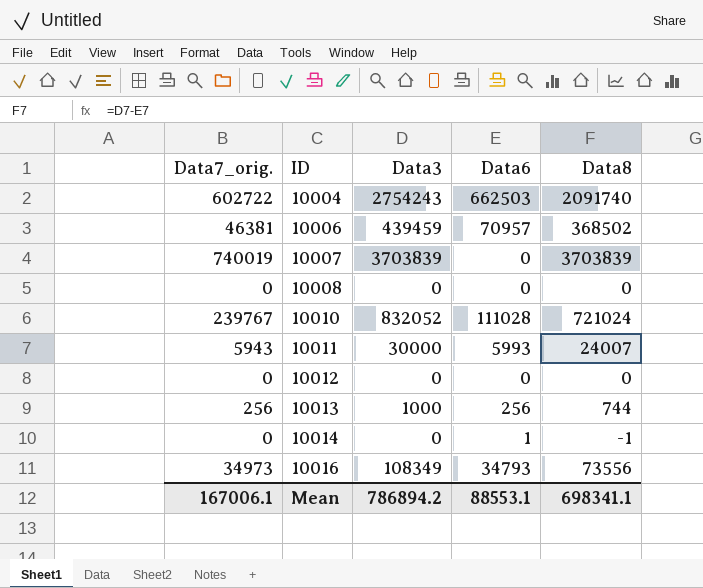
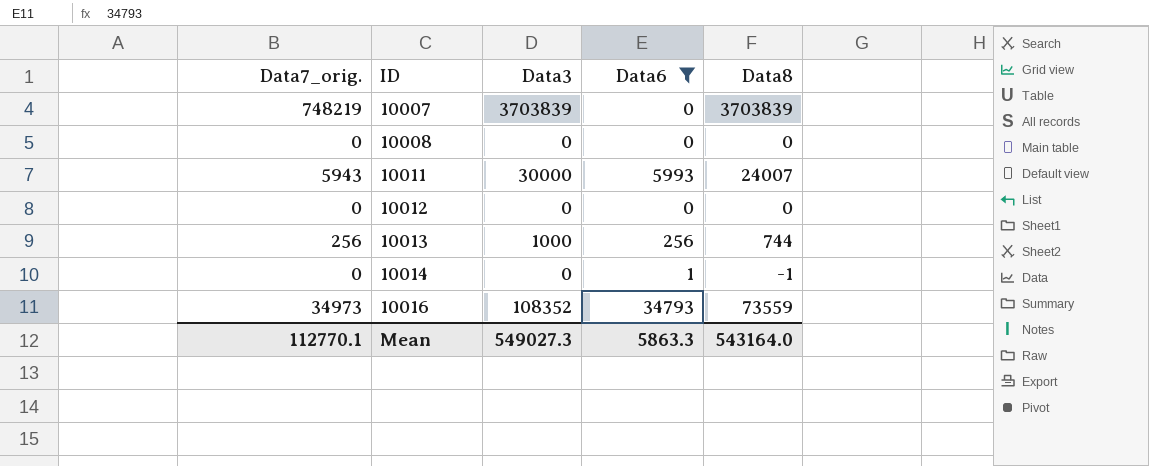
filter: none -> Data6 <= 34793
10007 | Data7_orig.: 740019 -> 748219
10016 | Data3: 108349 -> 108352
10016 | Data8: 73556 -> 73559
Mean | Data7_orig.: 167006.1 -> 112770.1
Mean | Data3: 786894.2 -> 549027.3
Mean | Data6: 88553.1 -> 5863.3
Mean | Data8: 698341.1 -> 543164.0

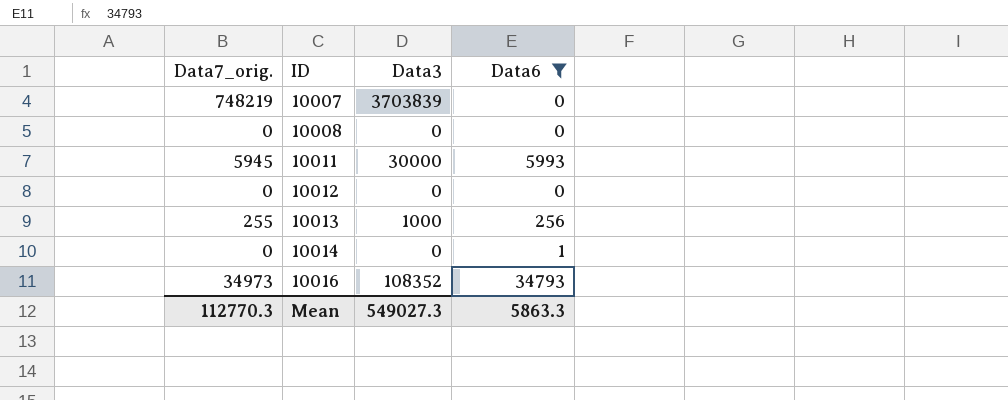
column Data8 | formula: [Data3] - [Data6] -> none
10011 | Data7_orig.: 5943 -> 5945
10013 | Data7_orig.: 256 -> 255
Mean | Data7_orig.: 112770.1 -> 112770.3

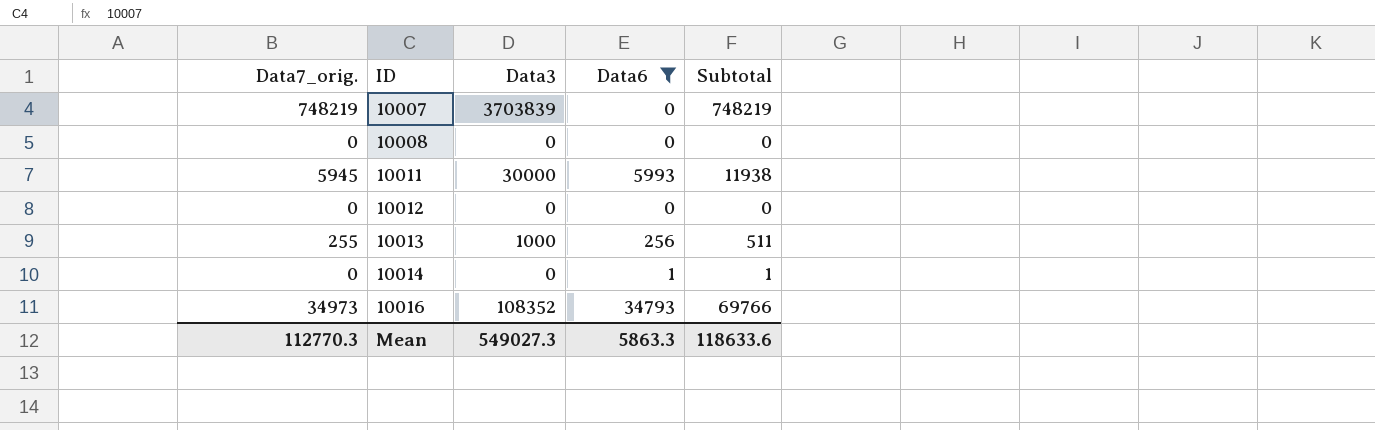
column Subtotal | formula: none -> [Data7_orig.] + [Data6]

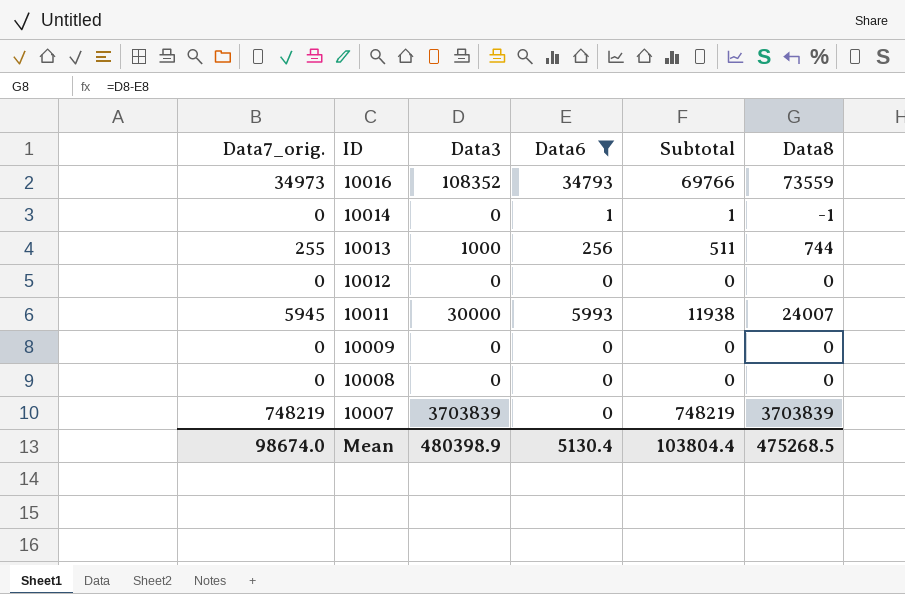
row order: ID ascending -> ID descending
column Data8 | formula: none -> [Data3] - [Data6]
row 10009: none -> 0 | 0 | 0 | 0 | 0
Mean | Data7_orig.: 112770.3 -> 98674.0
Mean | Data3: 549027.3 -> 480398.9
Mean | Data6: 5863.3 -> 5130.4
Mean | Subtotal: 118633.6 -> 103804.4

